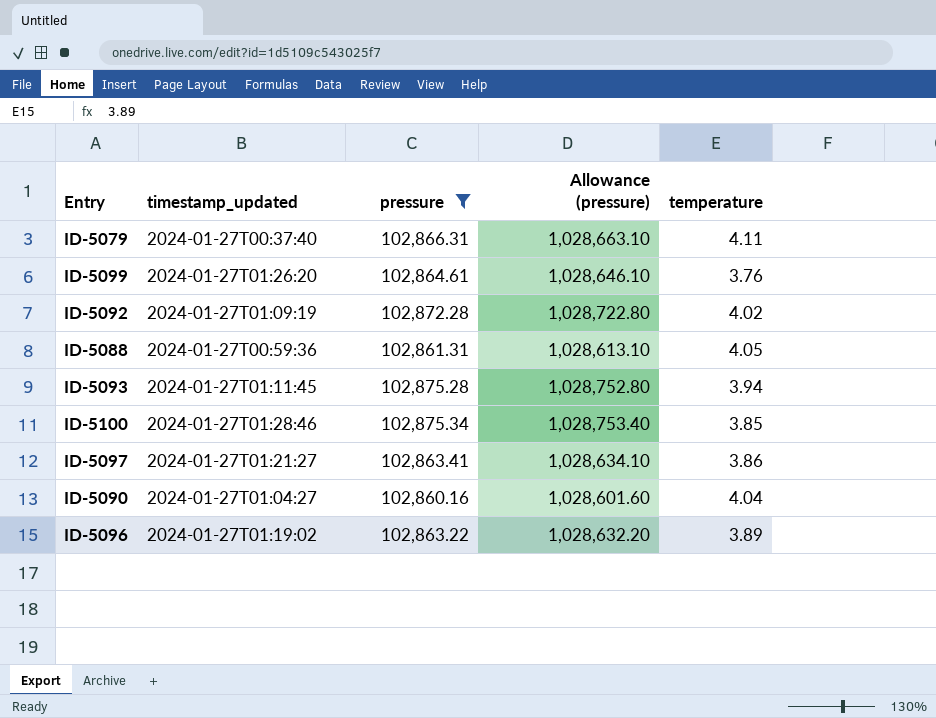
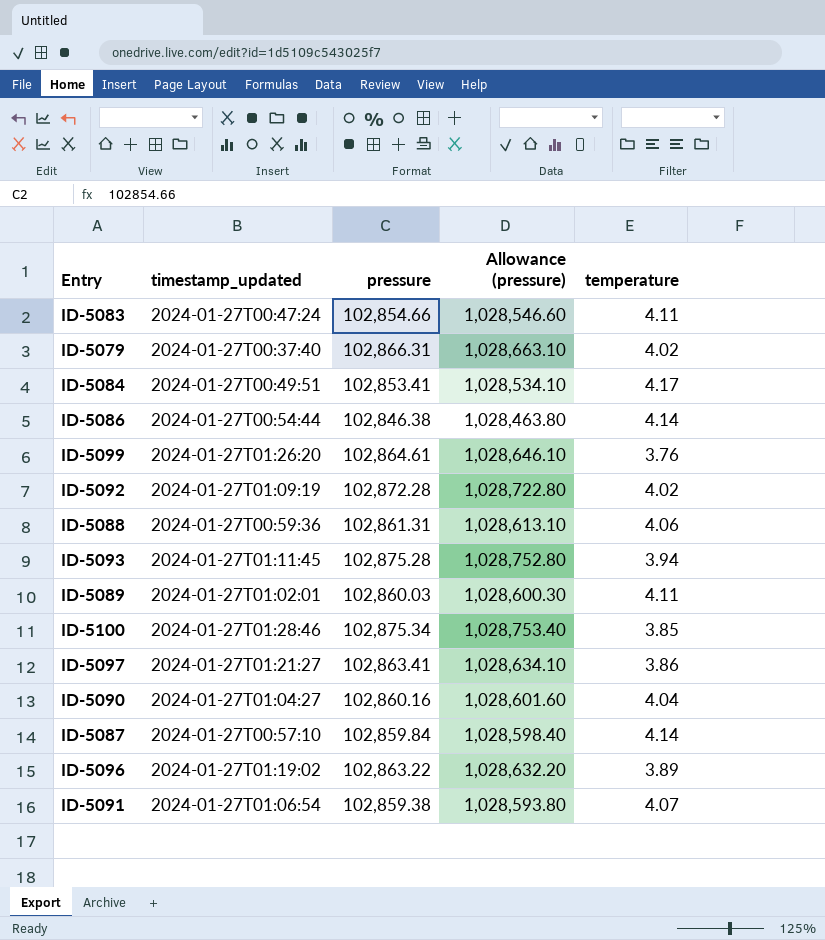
filter: pressure >= 102,860.16 -> none
ID-5079 | temperature: 4.11 -> 4.02
ID-5088 | temperature: 4.05 -> 4.06

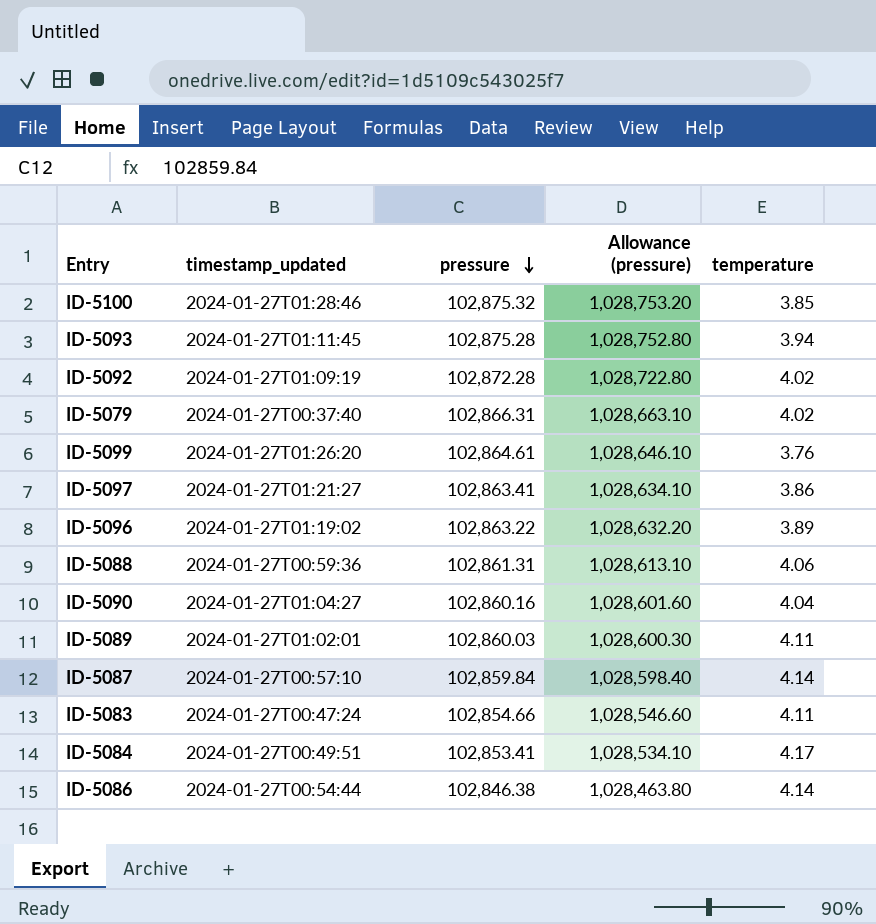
row order: none -> pressure descending
row ID-5091: 2024-01-27T01:06:54 | 102,859.38 | 1,028,593.80 | 4.07 -> none
ID-5100 | pressure: 102,875.34 -> 102,875.32
ID-5100 | Allowance (pressure): 1,028,753.40 -> 1,028,753.20

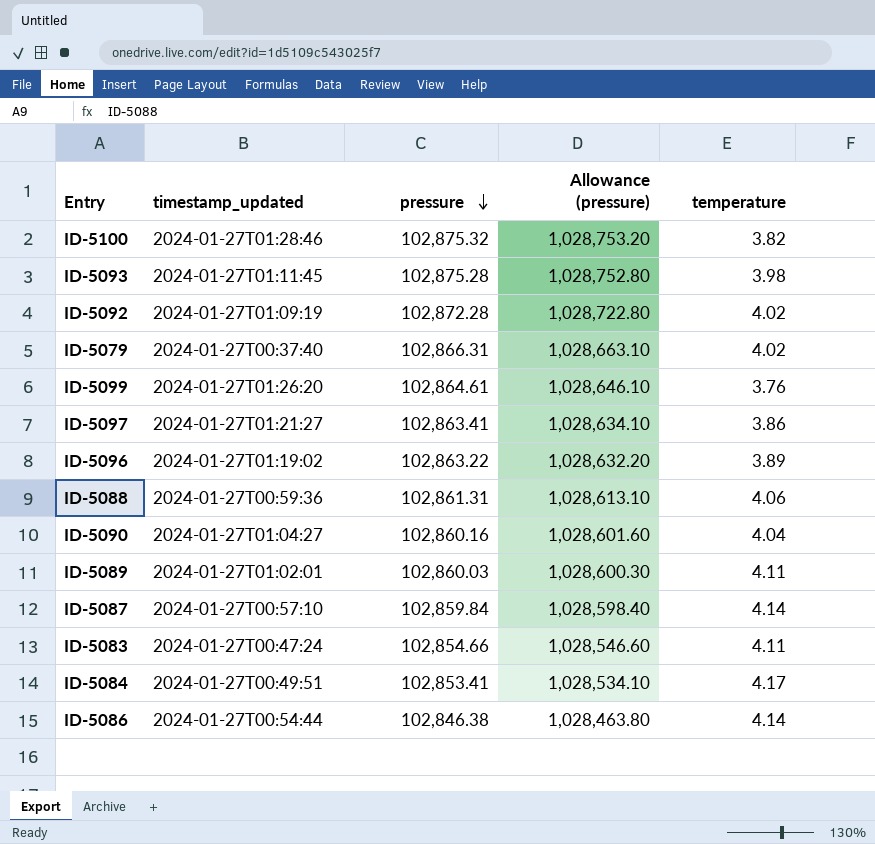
ID-5100 | temperature: 3.85 -> 3.82
ID-5093 | temperature: 3.94 -> 3.98

